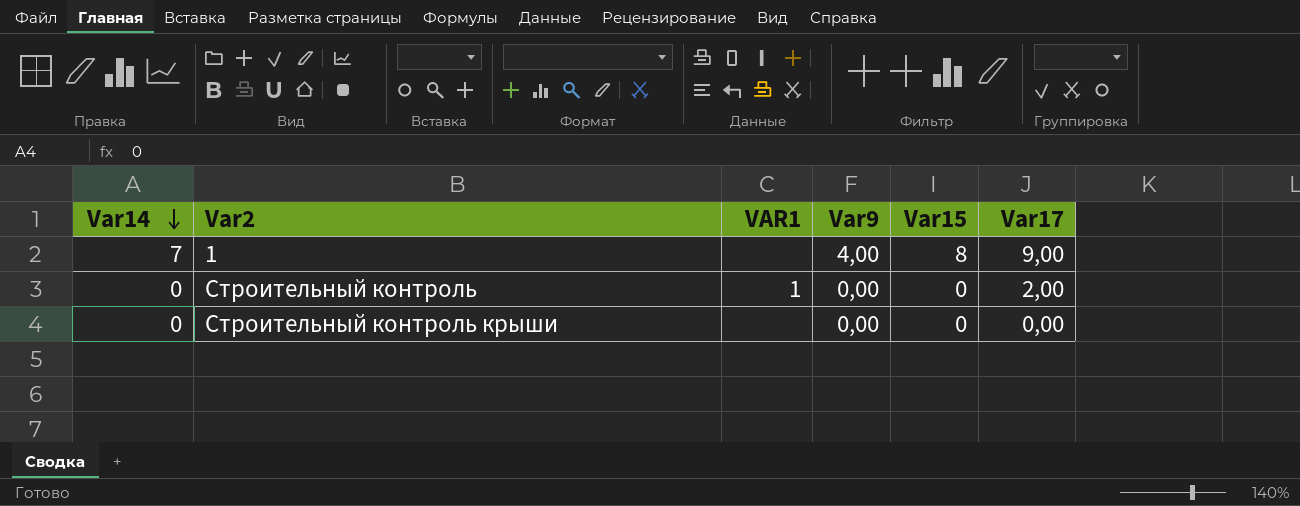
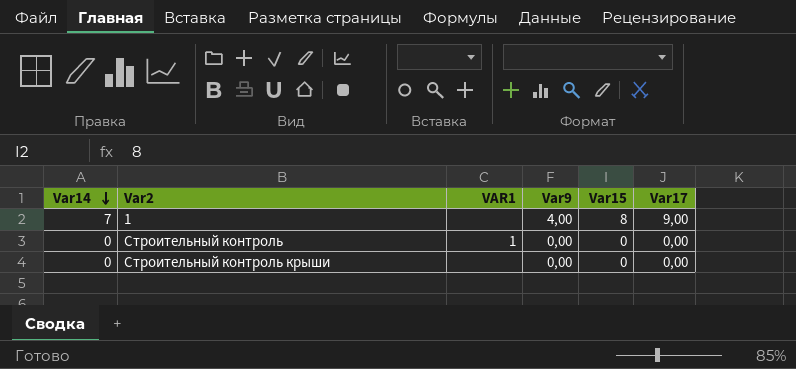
Строительный контроль | Var17: 2,00 -> 0,00

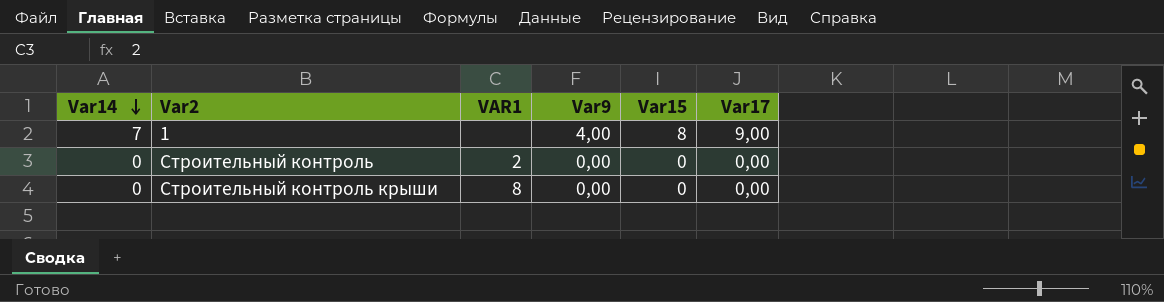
Строительный контроль | VAR1: 1 -> 2
Строительный контроль крыши | VAR1: none -> 8

